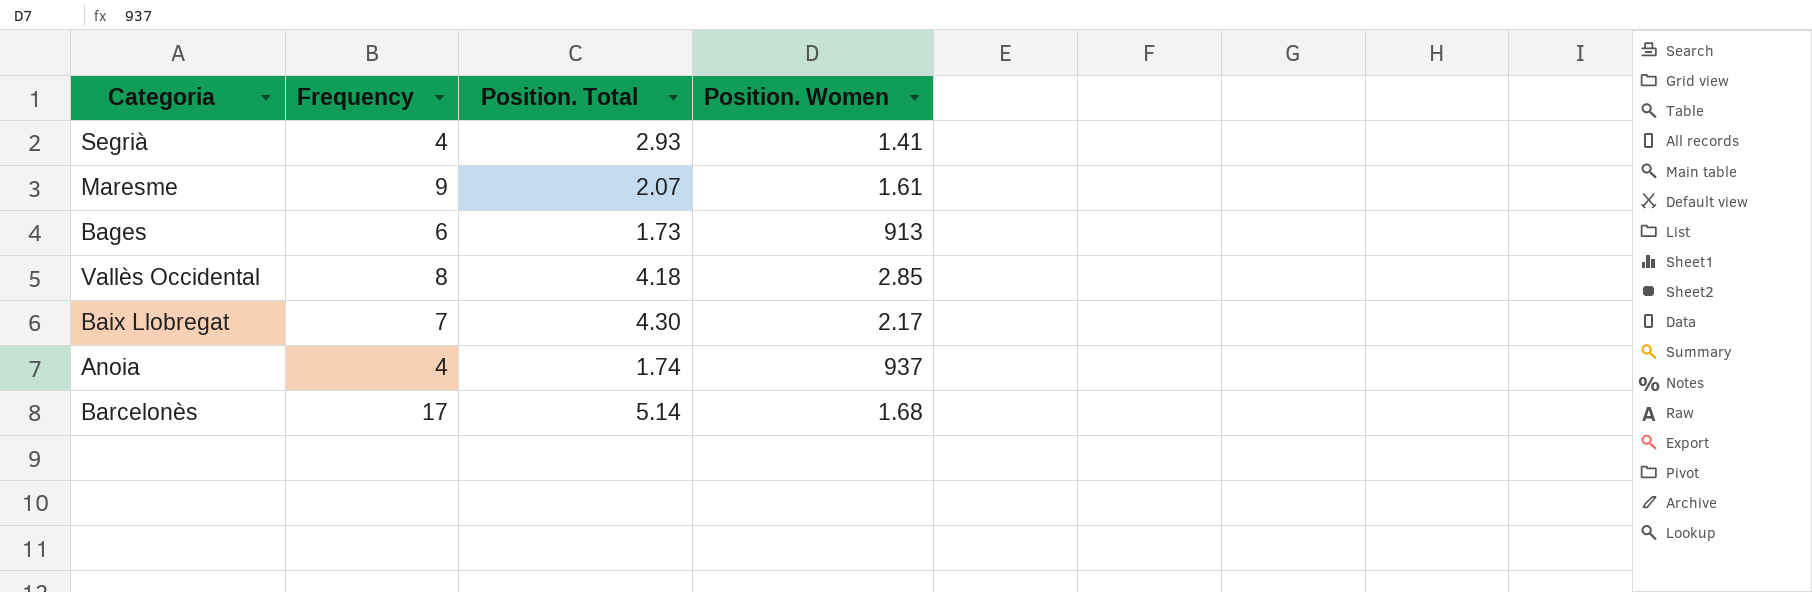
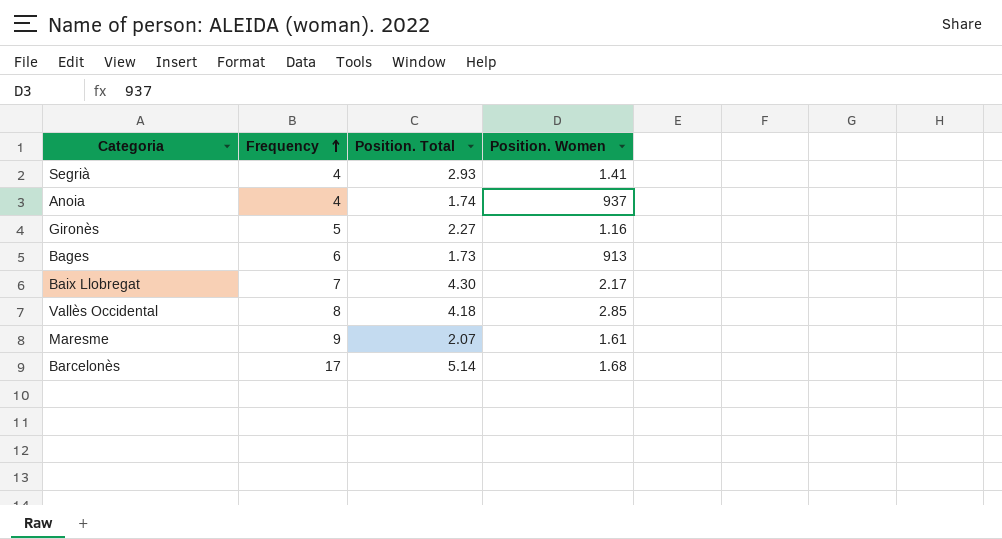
row order: none -> Frequency ascending
row Gironès: none -> 5 | 2.27 | 1.16

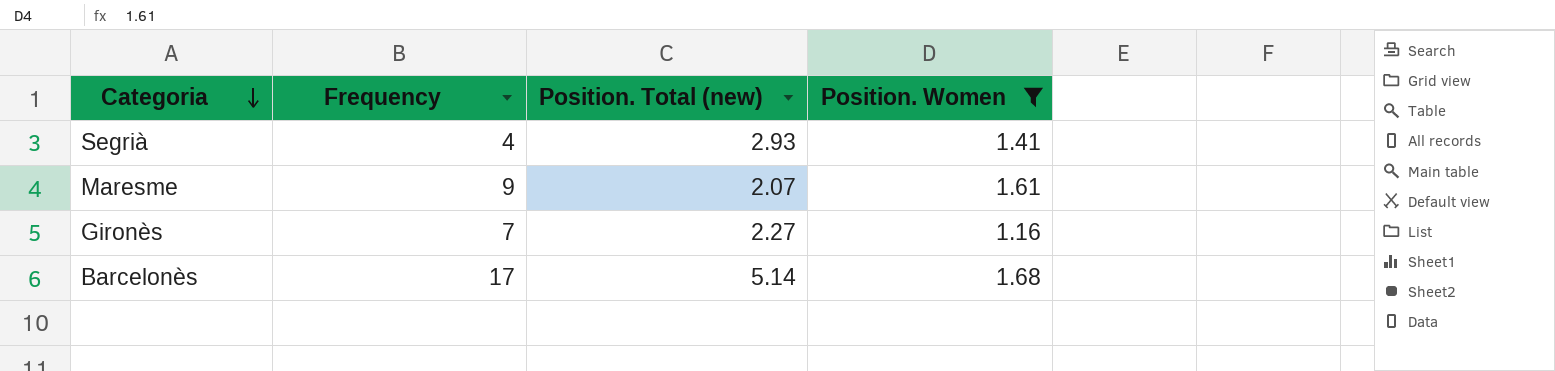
filter: none -> Position. Women <= 1.68
row order: Frequency ascending -> Categoria descending
column name: Position. Total -> Position. Total (new)
Gironès | Frequency: 5 -> 7

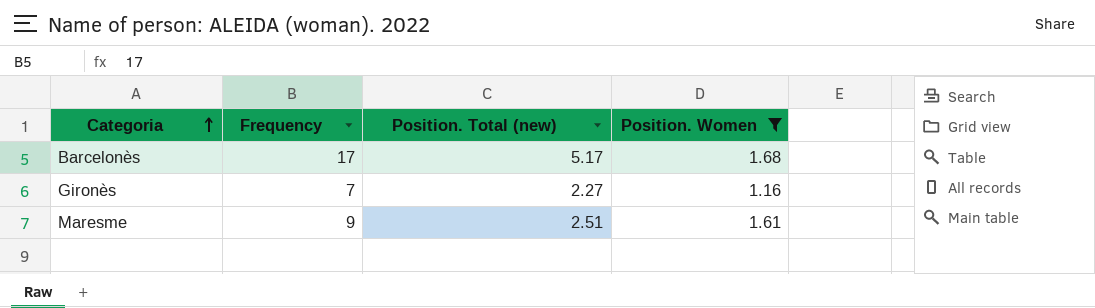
row order: Categoria descending -> Categoria ascending
row Segrià: 4 | 2.93 | 1.41 -> none
Barcelonès | Position. Total (new): 5.14 -> 5.17
Maresme | Position. Total (new): 2.07 -> 2.51

